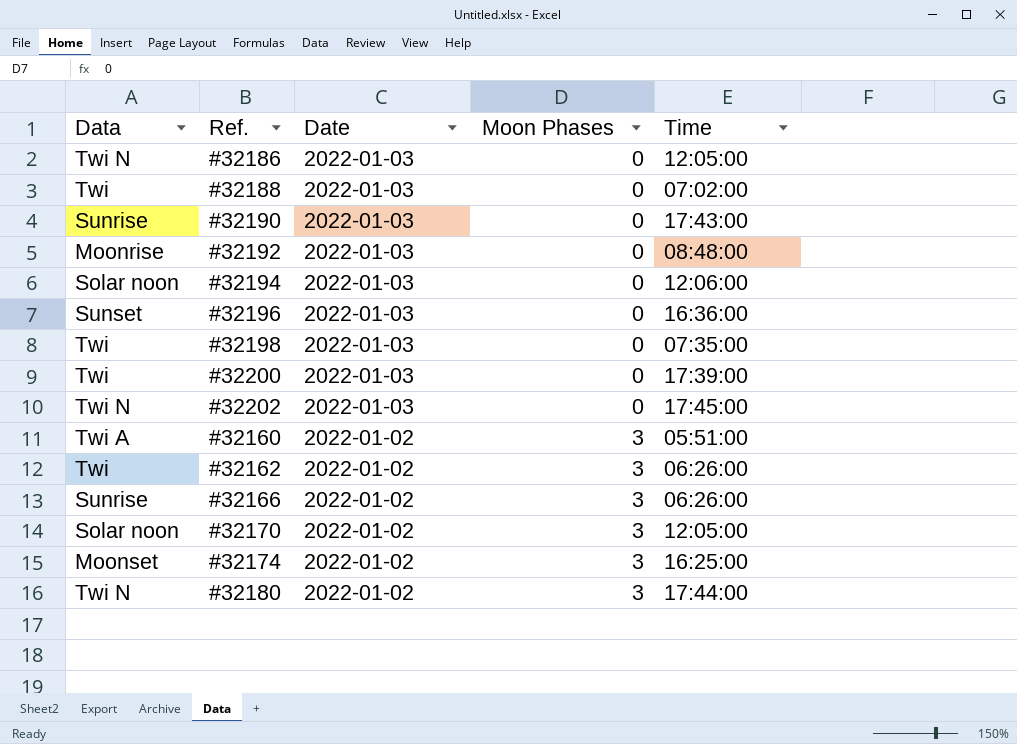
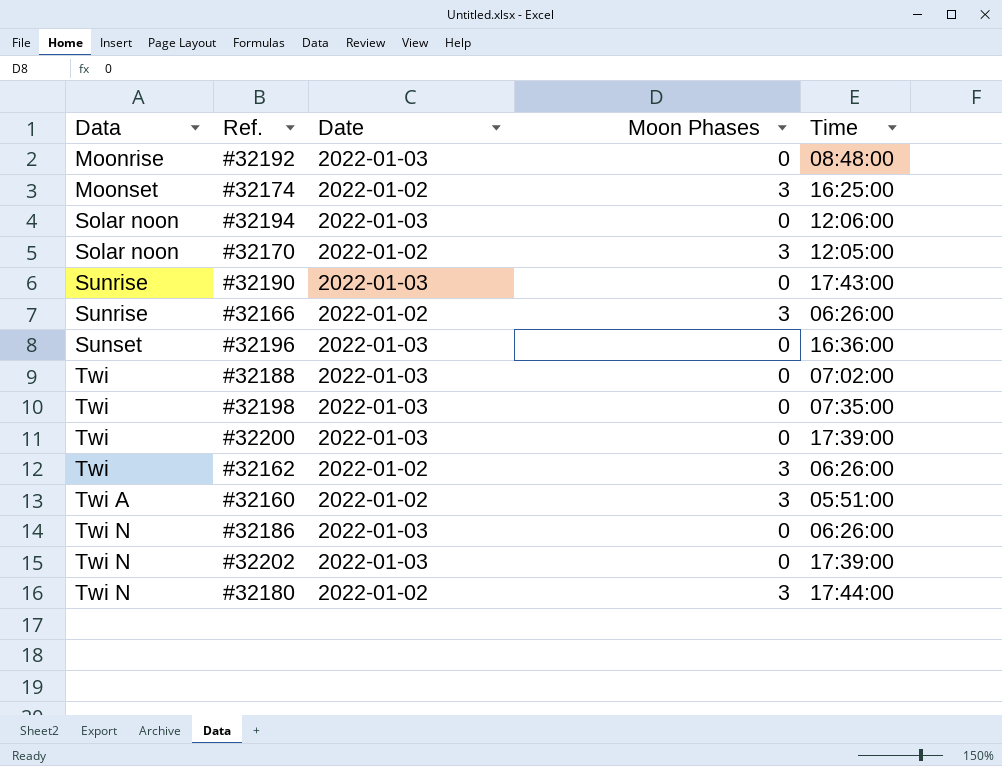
row order: Date descending -> Data ascending
#32186 | Time: 12:05:00 -> 06:26:00
#32202 | Time: 17:45:00 -> 17:39:00

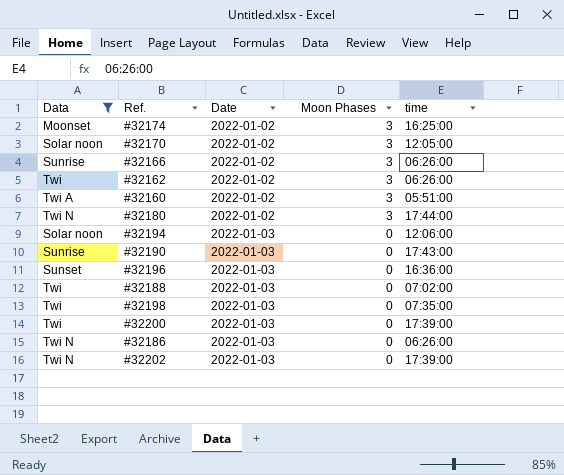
filter: none -> Data != Moonrise
row order: Data ascending -> Date ascending
column name: Time -> time

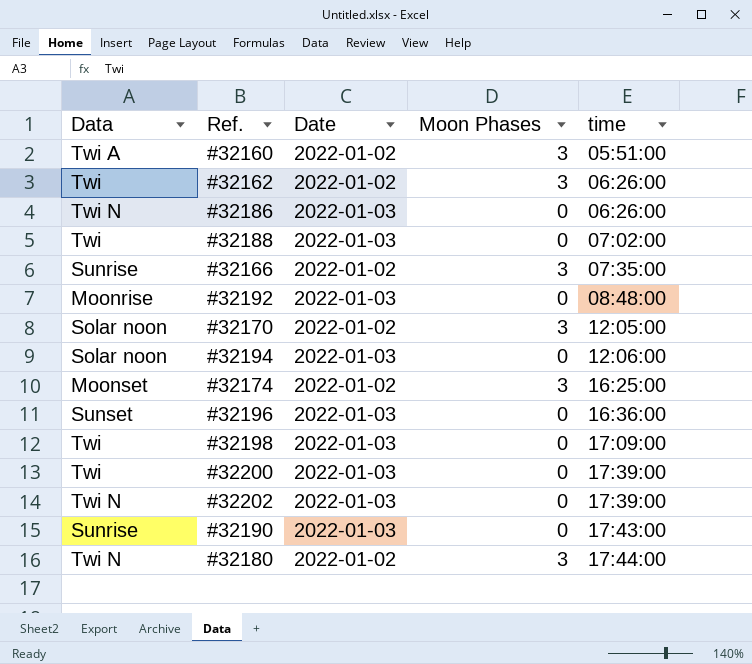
filter: Data != Moonrise -> none
row order: Date ascending -> time ascending
#32166 | time: 06:26:00 -> 07:35:00
#32198 | time: 07:35:00 -> 17:09:00

